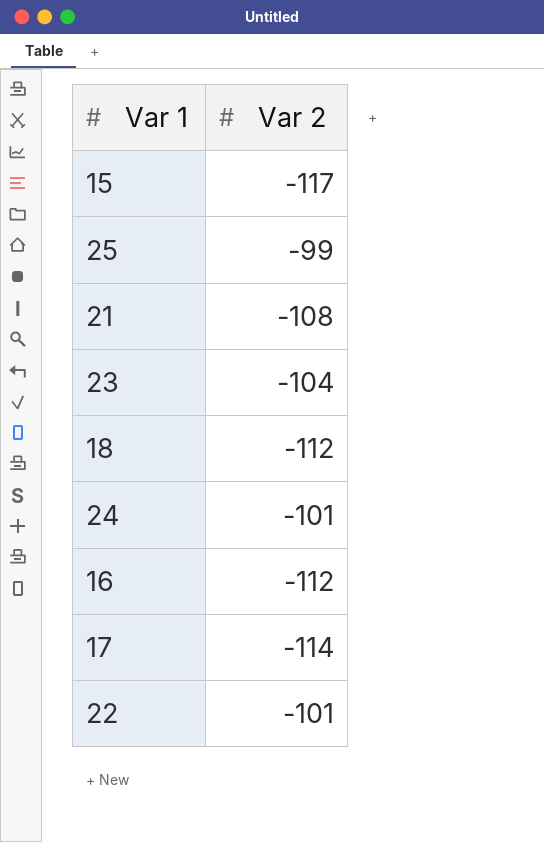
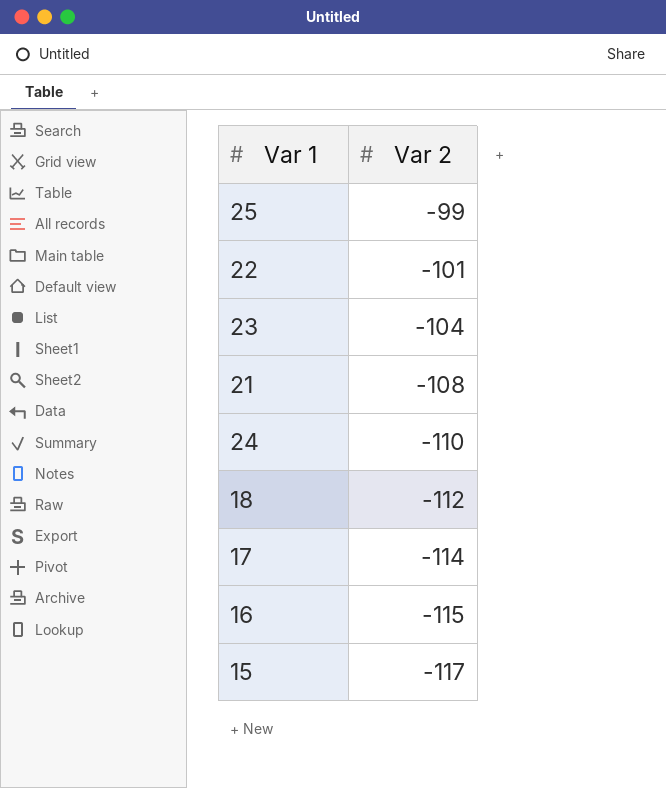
row order: none -> Var 2 descending
24 | Var 2: -101 -> -110
16 | Var 2: -112 -> -115

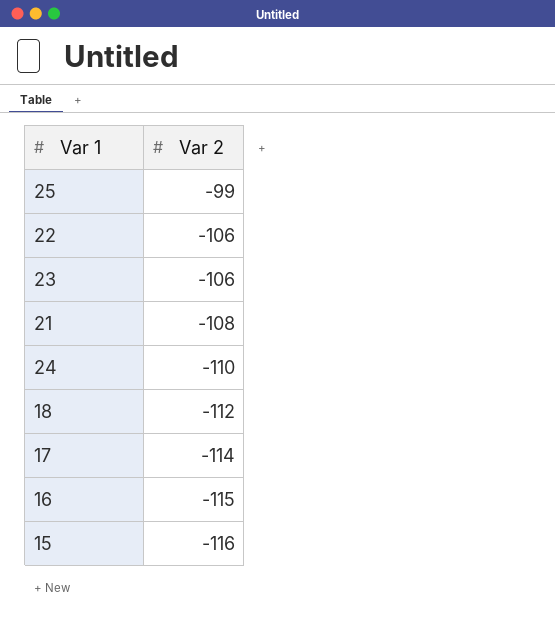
22 | Var 2: -101 -> -106
23 | Var 2: -104 -> -106
15 | Var 2: -117 -> -116

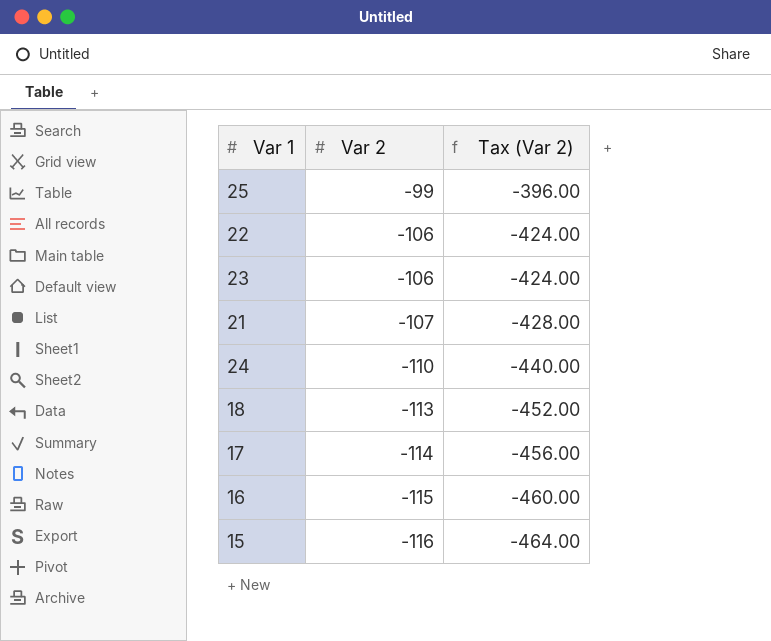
column Tax (Var 2) | formula: none -> [Var 2] * 4
21 | Var 2: -108 -> -107
18 | Var 2: -112 -> -113

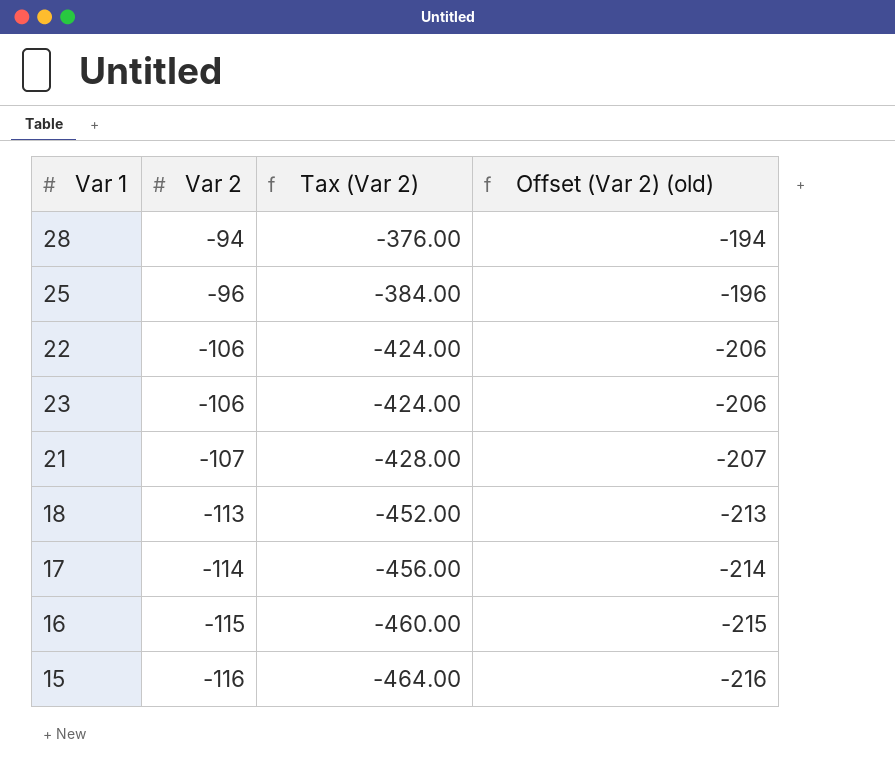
column Offset (Var 2) (old) | formula: none -> [Var 2] - 100
row 24: -110 | -440.00 -> none
row 28: none -> -94 | -376.00 | -194
25 | Var 2: -99 -> -96
25 | Tax (Var 2): -396.00 -> -384.00

